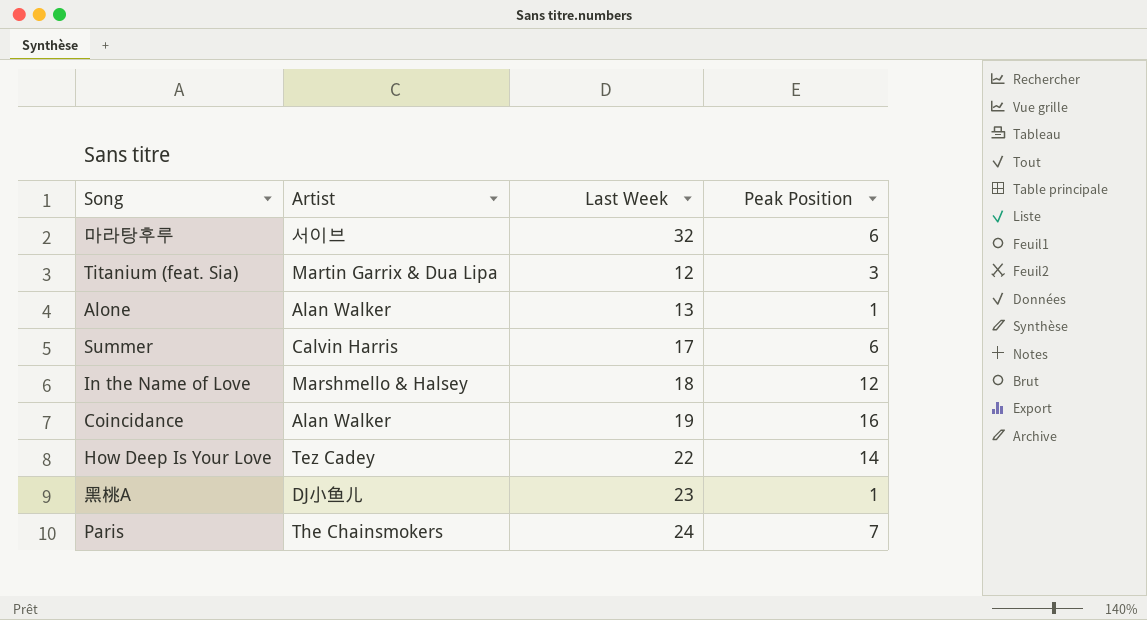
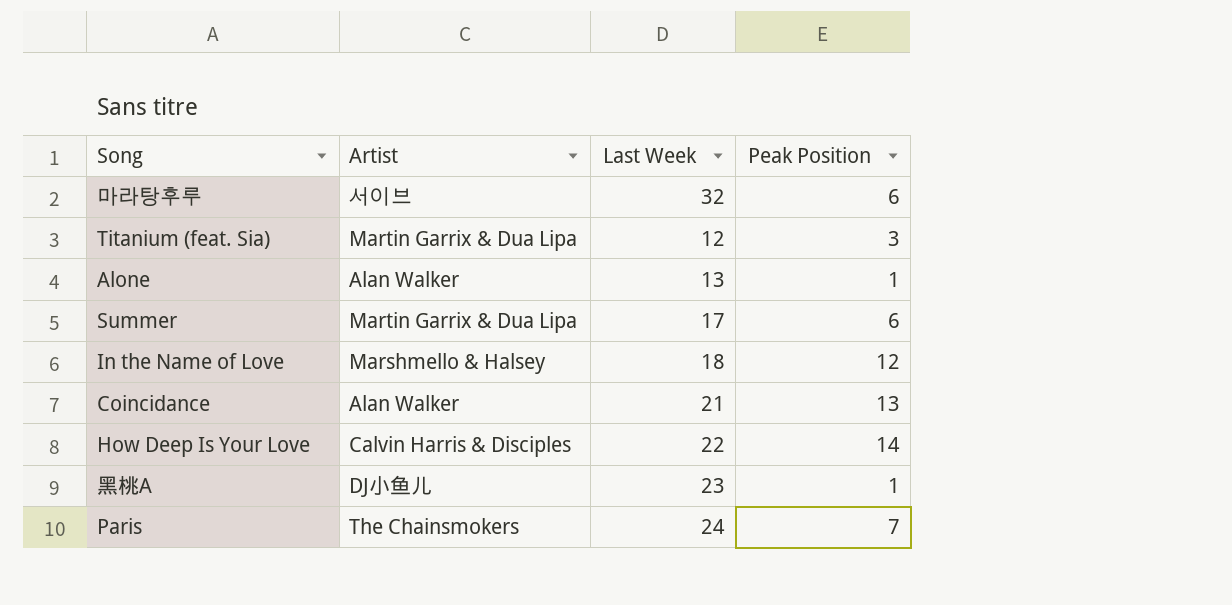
Summer | Artist: Calvin Harris -> Martin Garrix & Dua Lipa
Coincidance | Last Week: 19 -> 21
Coincidance | Peak Position: 16 -> 13
How Deep Is Your Love | Artist: Tez Cadey -> Calvin Harris & Disciples

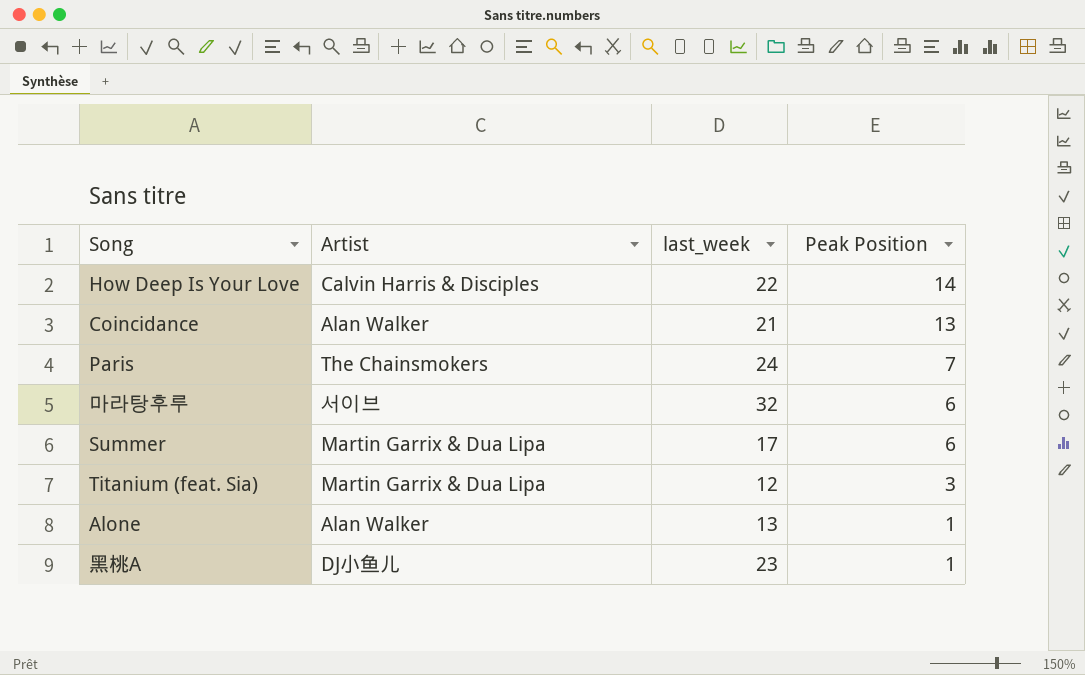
row order: none -> Peak Position descending
column name: Last Week -> last_week
row In the Name of Love: Marshmello & Halsey | 18 | 12 -> none

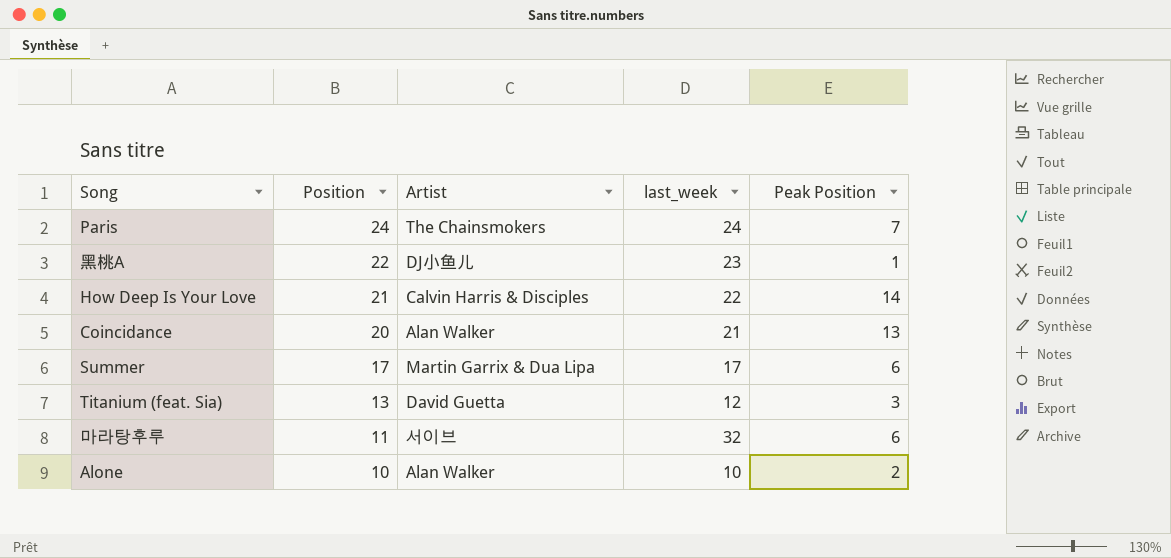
row order: Peak Position descending -> Position descending
column Position | position: none -> 2
Titanium (feat. Sia) | Artist: Martin Garrix & Dua Lipa -> David Guetta
Alone | last_week: 13 -> 10
Alone | Peak Position: 1 -> 2

